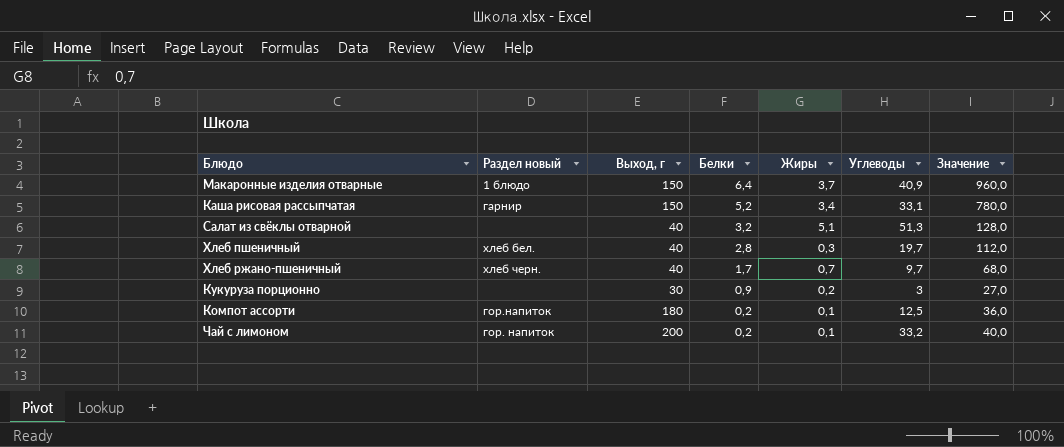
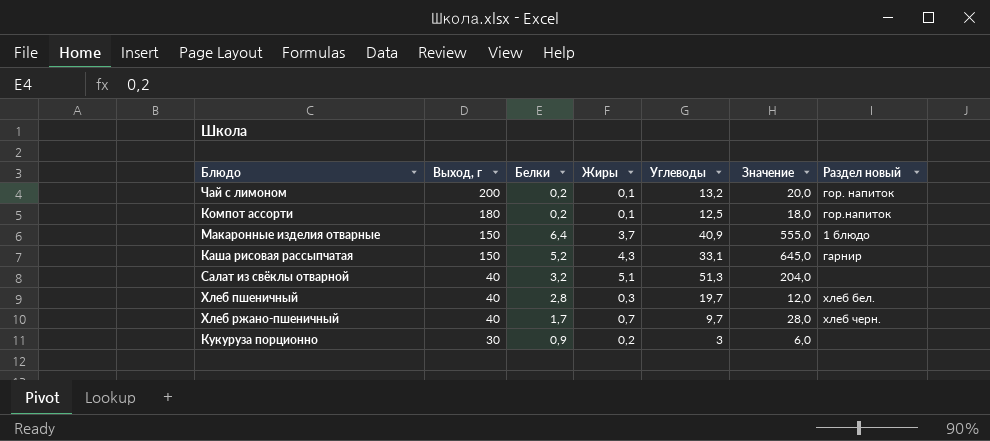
row order: Белки descending -> Выход, г descending
column Значение | formula: [Выход, г] * [Белки] -> [Выход, г] * [Жиры]
column Раздел новый | position: 2 -> 7
Чай с лимоном | Углеводы: 33,2 -> 13,2
Каша рисовая рассыпчатая | Жиры: 3,4 -> 4,3

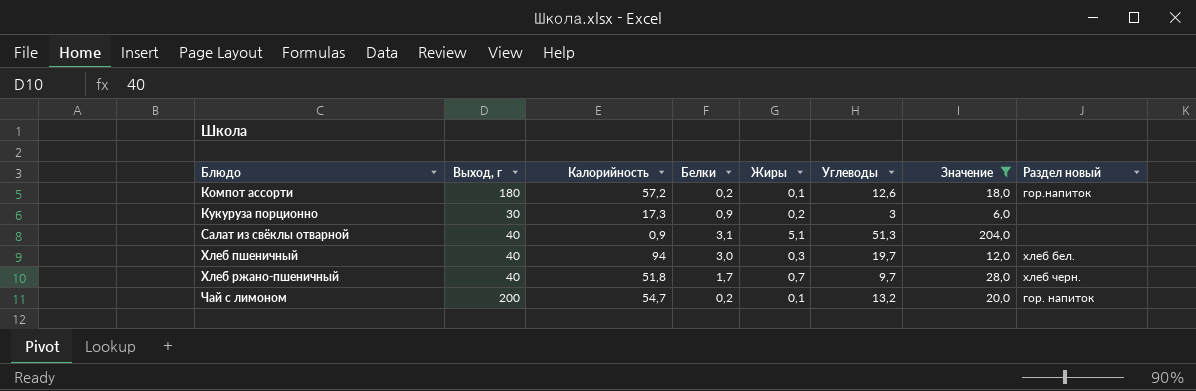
filter: none -> Значение <= 204,0
row order: Выход, г descending -> Блюдо ascending
column Калорийность | position: none -> 3
Компот ассорти | Углеводы: 12,5 -> 12,6
Салат из свёклы отварной | Белки: 3,2 -> 3,1
Хлеб пшеничный | Белки: 2,8 -> 3,0

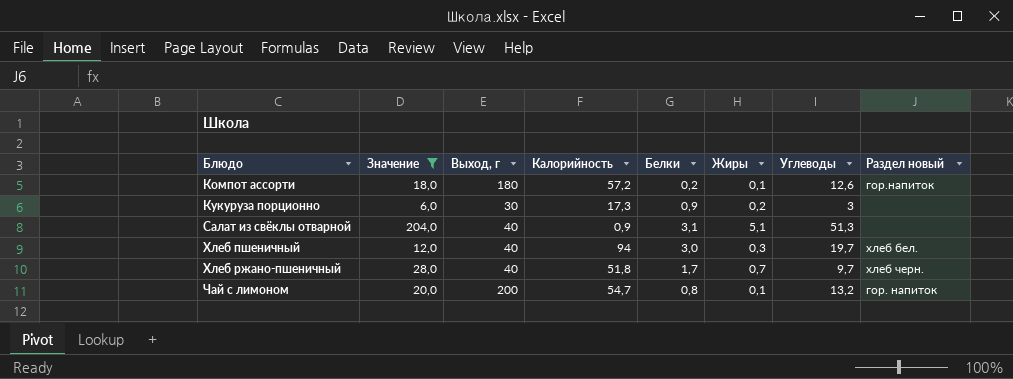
column Значение | position: 7 -> 2
Чай с лимоном | Белки: 0,2 -> 0,8

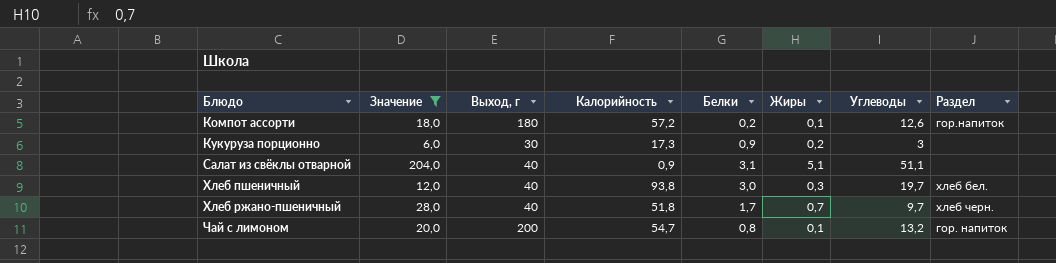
column name: Раздел новый -> Раздел
Салат из свёклы отварной | Углеводы: 51,3 -> 51,1
Хлеб пшеничный | Калорийность: 94 -> 93,8

